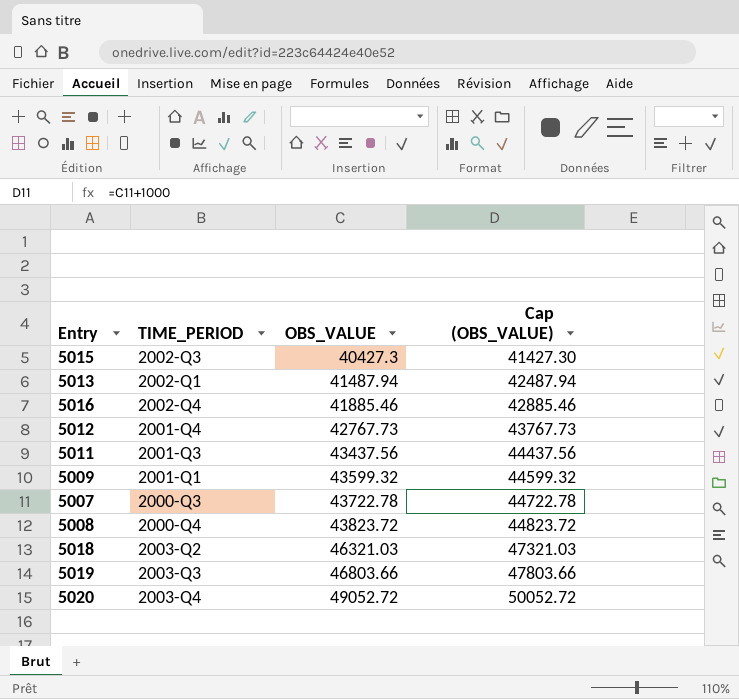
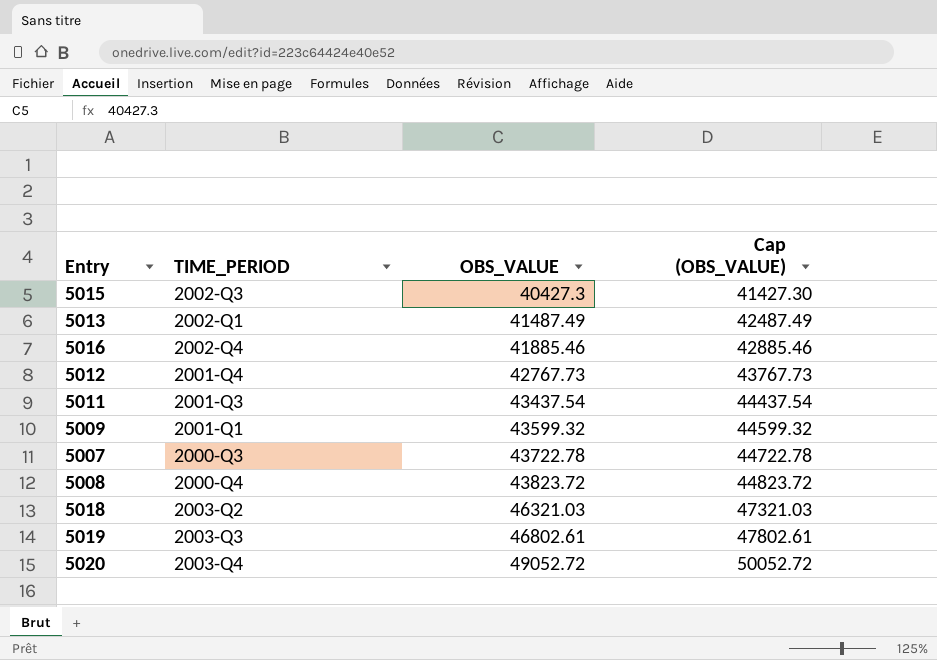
5013 | OBS_VALUE: 41487.94 -> 41487.49
5013 | Cap (OBS_VALUE): 42487.94 -> 42487.49
5011 | OBS_VALUE: 43437.56 -> 43437.54
5011 | Cap (OBS_VALUE): 44437.56 -> 44437.54
5019 | OBS_VALUE: 46803.66 -> 46802.61
5019 | Cap (OBS_VALUE): 47803.66 -> 47802.61

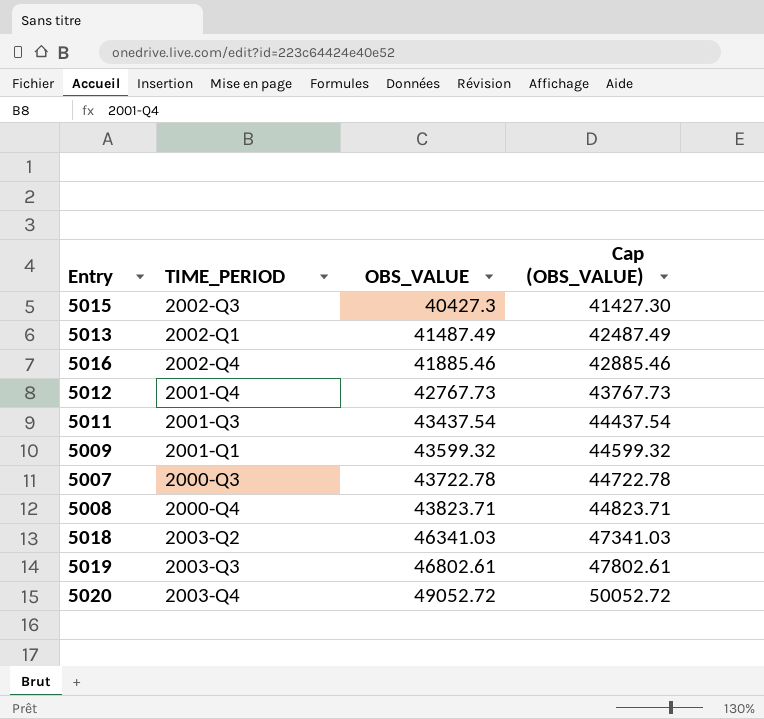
5008 | OBS_VALUE: 43823.72 -> 43823.71
5008 | Cap (OBS_VALUE): 44823.72 -> 44823.71
5018 | OBS_VALUE: 46321.03 -> 46341.03
5018 | Cap (OBS_VALUE): 47321.03 -> 47341.03

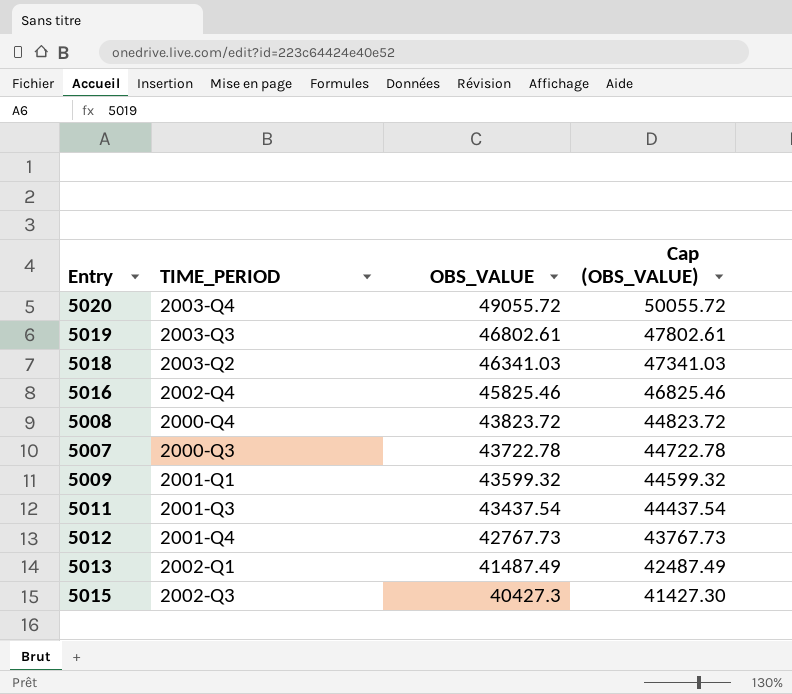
row order: OBS_VALUE ascending -> OBS_VALUE descending
5020 | OBS_VALUE: 49052.72 -> 49055.72
5020 | Cap (OBS_VALUE): 50052.72 -> 50055.72
5016 | OBS_VALUE: 41885.46 -> 45825.46
5016 | Cap (OBS_VALUE): 42885.46 -> 46825.46
5008 | OBS_VALUE: 43823.71 -> 43823.72
5008 | Cap (OBS_VALUE): 44823.71 -> 44823.72

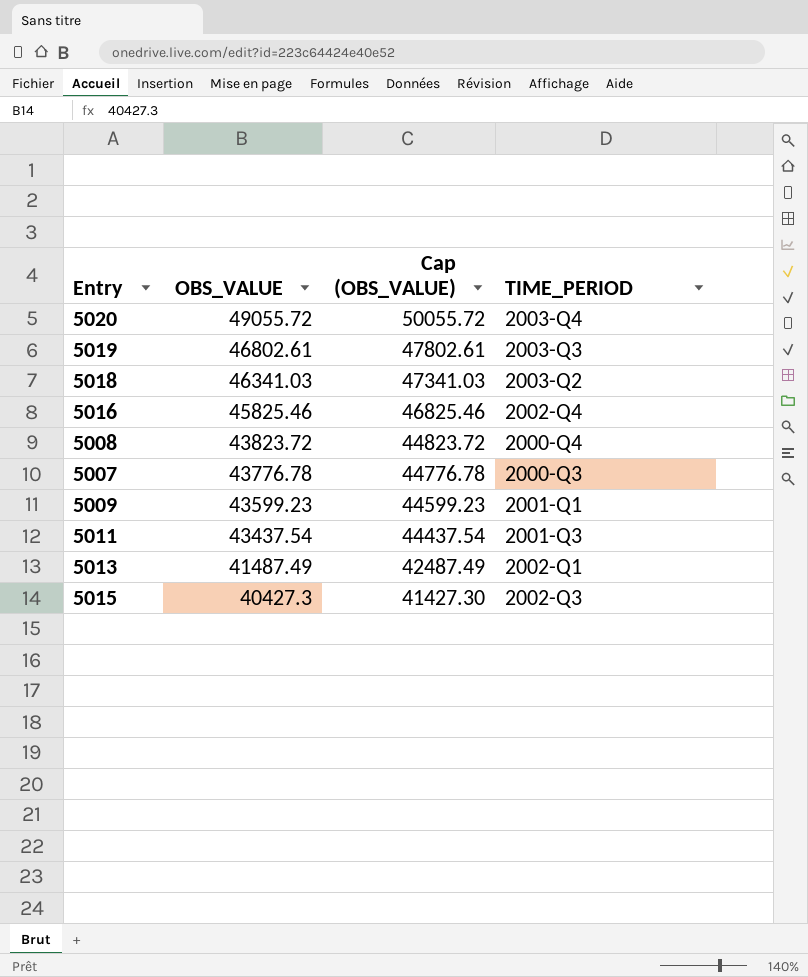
column TIME_PERIOD | position: 2 -> 4
row 5012: 2001-Q4 | 42767.73 | 43767.73 -> none
5007 | OBS_VALUE: 43722.78 -> 43776.78
5007 | Cap (OBS_VALUE): 44722.78 -> 44776.78
5009 | OBS_VALUE: 43599.32 -> 43599.23
5009 | Cap (OBS_VALUE): 44599.32 -> 44599.23

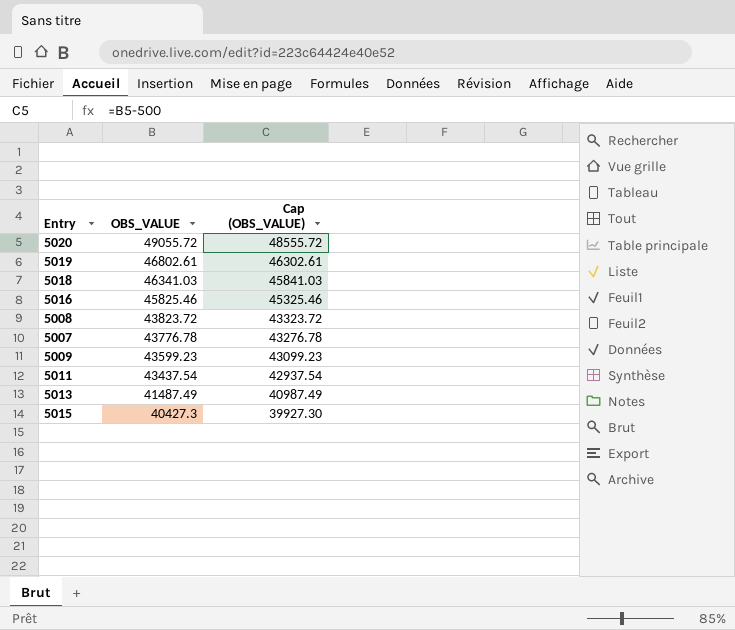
column TIME_PERIOD | position: 4 -> none
column Cap (OBS_VALUE) | formula: [OBS_VALUE] + 1000 -> [OBS_VALUE] - 500

